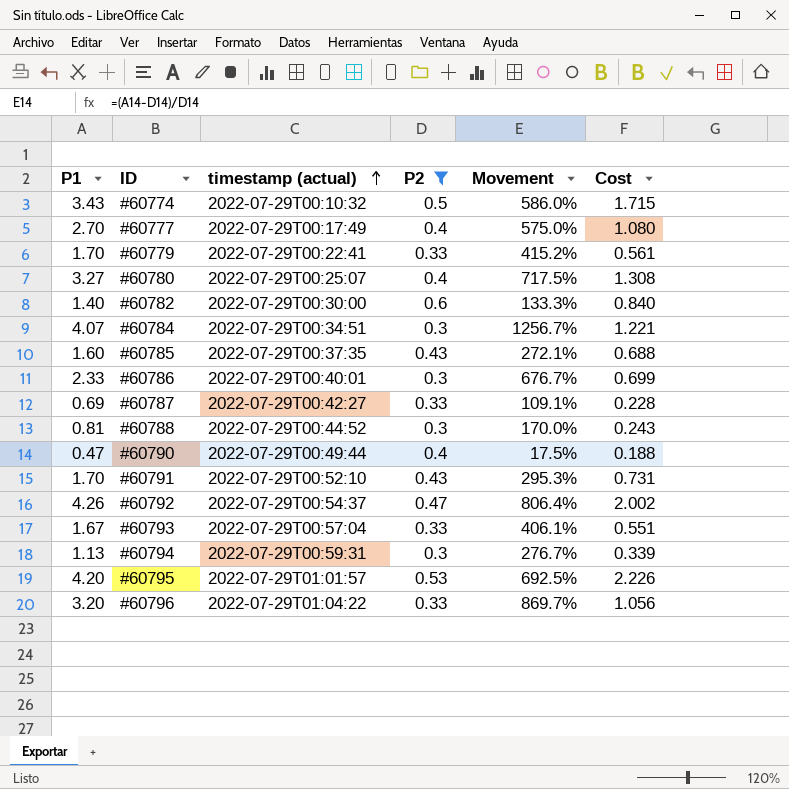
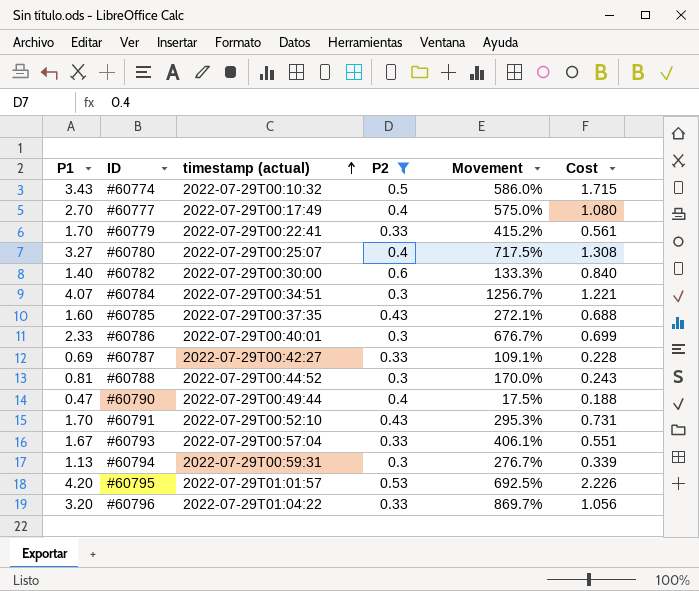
row #60792: 4.26 | 2022-07-29T00:54:37 | 0.47 | 806.4% | 2.002 -> none

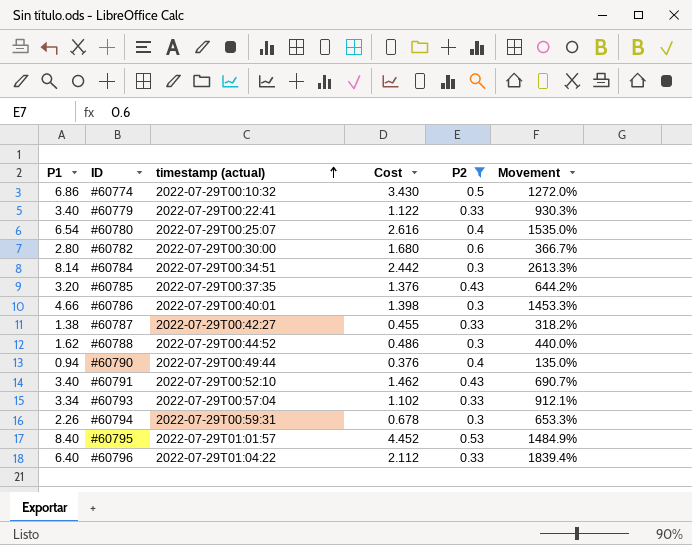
column Cost | position: 6 -> 4
row #60777: 2.70 | 2022-07-29T00:17:49 | 0.4 | 575.0% | 1.080 -> none
#60774 | P1: 3.43 -> 6.86
#60774 | Cost: 1.715 -> 3.430
#60774 | Movement: 586.0% -> 1272.0%
#60779 | P1: 1.70 -> 3.40
#60779 | Cost: 0.561 -> 1.122
#60779 | Movement: 415.2% -> 930.3%
#60780 | P1: 3.27 -> 6.54
#60780 | Cost: 1.308 -> 2.616
#60780 | Movement: 717.5% -> 1535.0%
#60782 | P1: 1.40 -> 2.80
#60782 | Cost: 0.840 -> 1.680
#60782 | Movement: 133.3% -> 366.7%
#60784 | P1: 4.07 -> 8.14
#60784 | Cost: 1.221 -> 2.442
#60784 | Movement: 1256.7% -> 2613.3%
#60785 | P1: 1.60 -> 3.20
#60785 | Cost: 0.688 -> 1.376
#60785 | Movement: 272.1% -> 644.2%
#60786 | P1: 2.33 -> 4.66
#60786 | Cost: 0.699 -> 1.398
#60786 | Movement: 676.7% -> 1453.3%
#60787 | P1: 0.69 -> 1.38
#60787 | Cost: 0.228 -> 0.455
#60787 | Movement: 109.1% -> 318.2%
#60788 | P1: 0.81 -> 1.62
#60788 | Cost: 0.243 -> 0.486
#60788 | Movement: 170.0% -> 440.0%
#60790 | P1: 0.47 -> 0.94
#60790 | Cost: 0.188 -> 0.376
#60790 | Movement: 17.5% -> 135.0%
#60791 | P1: 1.70 -> 3.40
#60791 | Cost: 0.731 -> 1.462
#60791 | Movement: 295.3% -> 690.7%
#60793 | P1: 1.67 -> 3.34
#60793 | Cost: 0.551 -> 1.102
#60793 | Movement: 406.1% -> 912.1%
#60794 | P1: 1.13 -> 2.26
#60794 | Cost: 0.339 -> 0.678
#60794 | Movement: 276.7% -> 653.3%
#60795 | P1: 4.20 -> 8.40
#60795 | Cost: 2.226 -> 4.452
#60795 | Movement: 692.5% -> 1484.9%
#60796 | P1: 3.20 -> 6.40
#60796 | Cost: 1.056 -> 2.112
#60796 | Movement: 869.7% -> 1839.4%

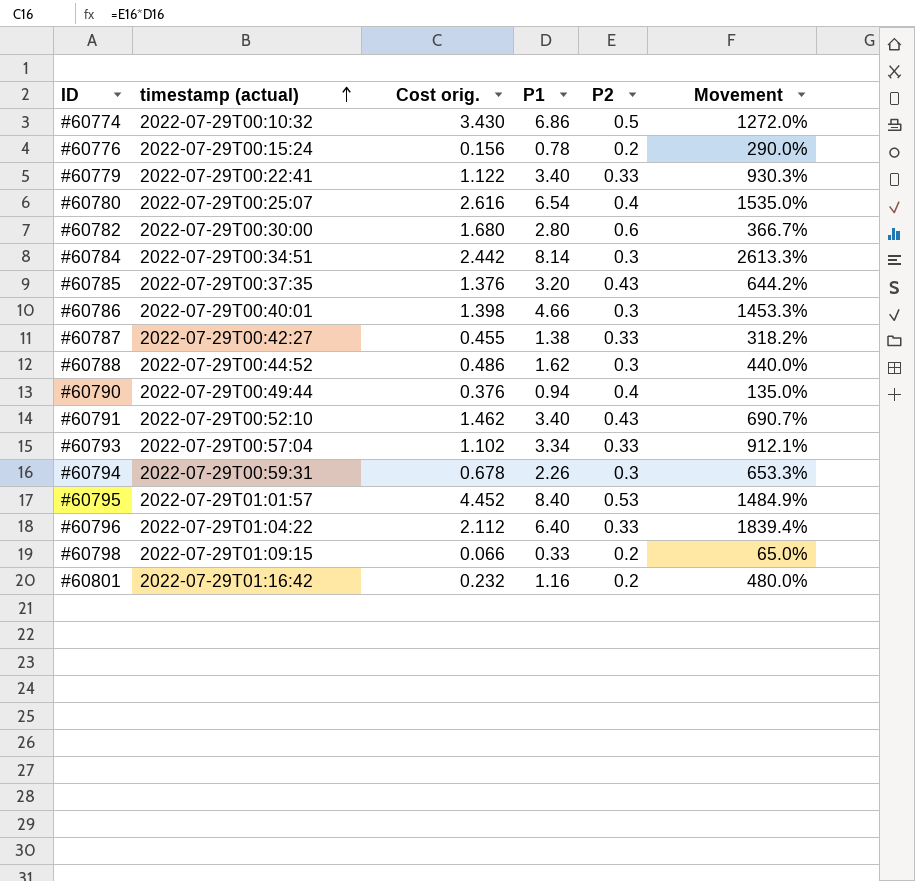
filter: P2 != 0.2 -> none
column name: Cost -> Cost orig.
column P1 | position: 1 -> 4

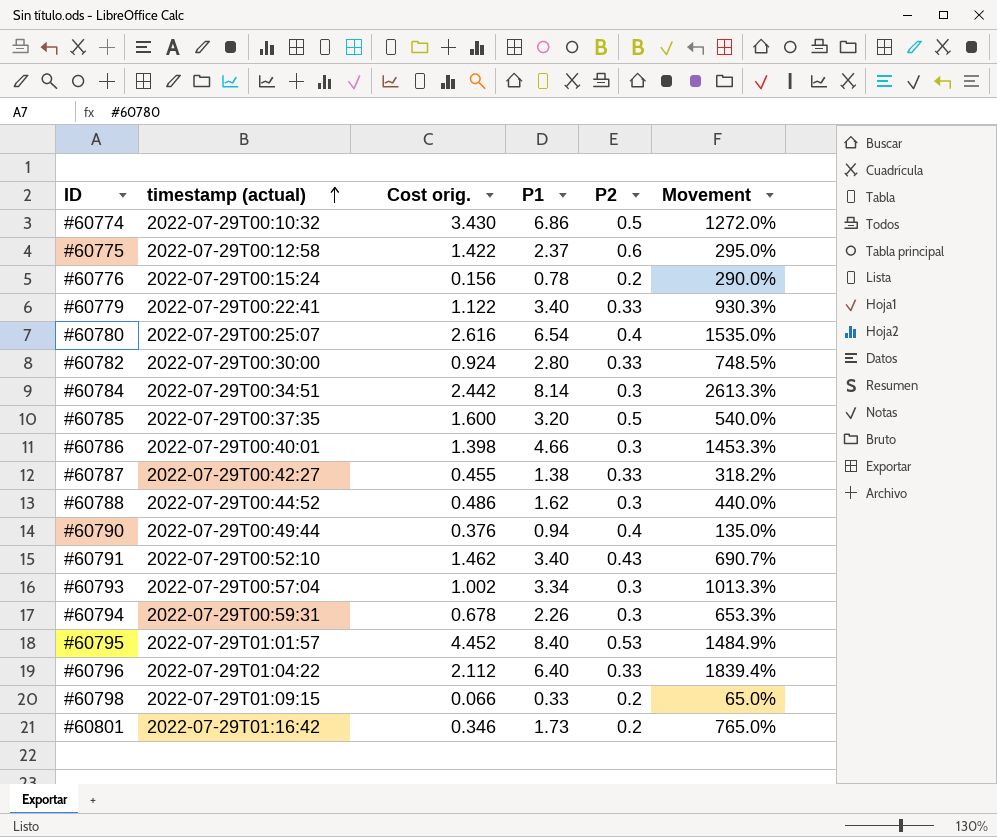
row #60775: none -> 2022-07-29T00:12:58 | 1.422 | 2.37 | 0.6 | 295.0%
#60782 | Cost orig.: 1.680 -> 0.924
#60782 | P2: 0.6 -> 0.33
#60782 | Movement: 366.7% -> 748.5%
#60785 | Cost orig.: 1.376 -> 1.600
#60785 | P2: 0.43 -> 0.5
#60785 | Movement: 644.2% -> 540.0%
#60793 | Cost orig.: 1.102 -> 1.002
#60793 | P2: 0.33 -> 0.3
#60793 | Movement: 912.1% -> 1013.3%
#60801 | Cost orig.: 0.232 -> 0.346
#60801 | P1: 1.16 -> 1.73
#60801 | Movement: 480.0% -> 765.0%

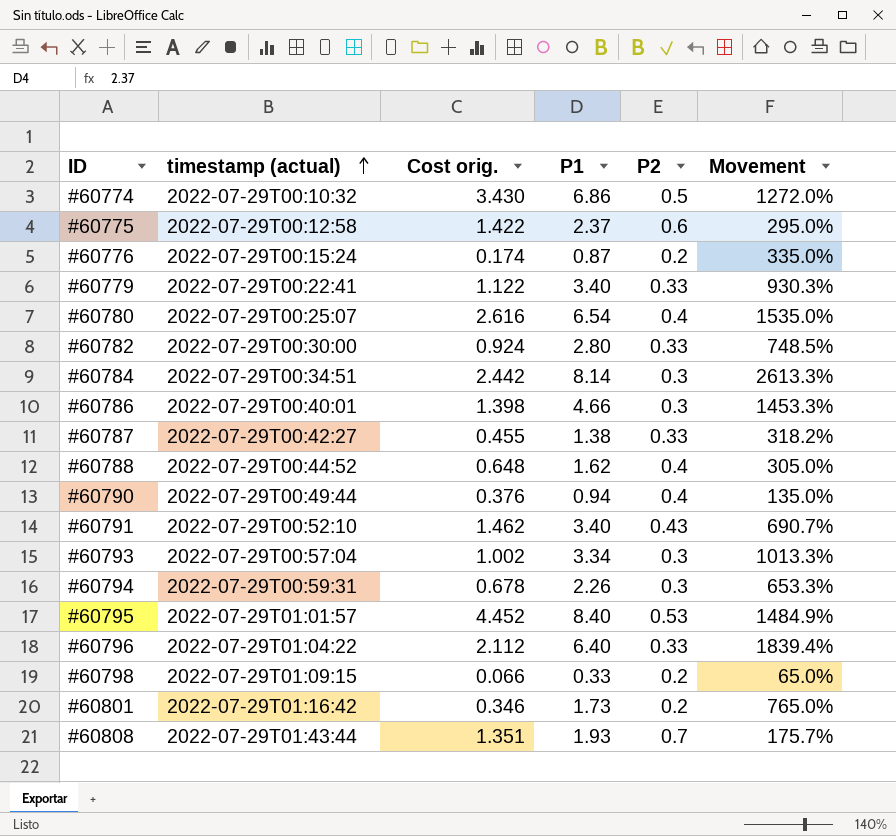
row #60785: 2022-07-29T00:37:35 | 1.600 | 3.20 | 0.5 | 540.0% -> none
#60776 | Cost orig.: 0.156 -> 0.174
#60776 | P1: 0.78 -> 0.87
#60776 | Movement: 290.0% -> 335.0%
#60788 | Cost orig.: 0.486 -> 0.648
#60788 | P2: 0.3 -> 0.4
#60788 | Movement: 440.0% -> 305.0%
row #60808: none -> 2022-07-29T01:43:44 | 1.351 | 1.93 | 0.7 | 175.7%

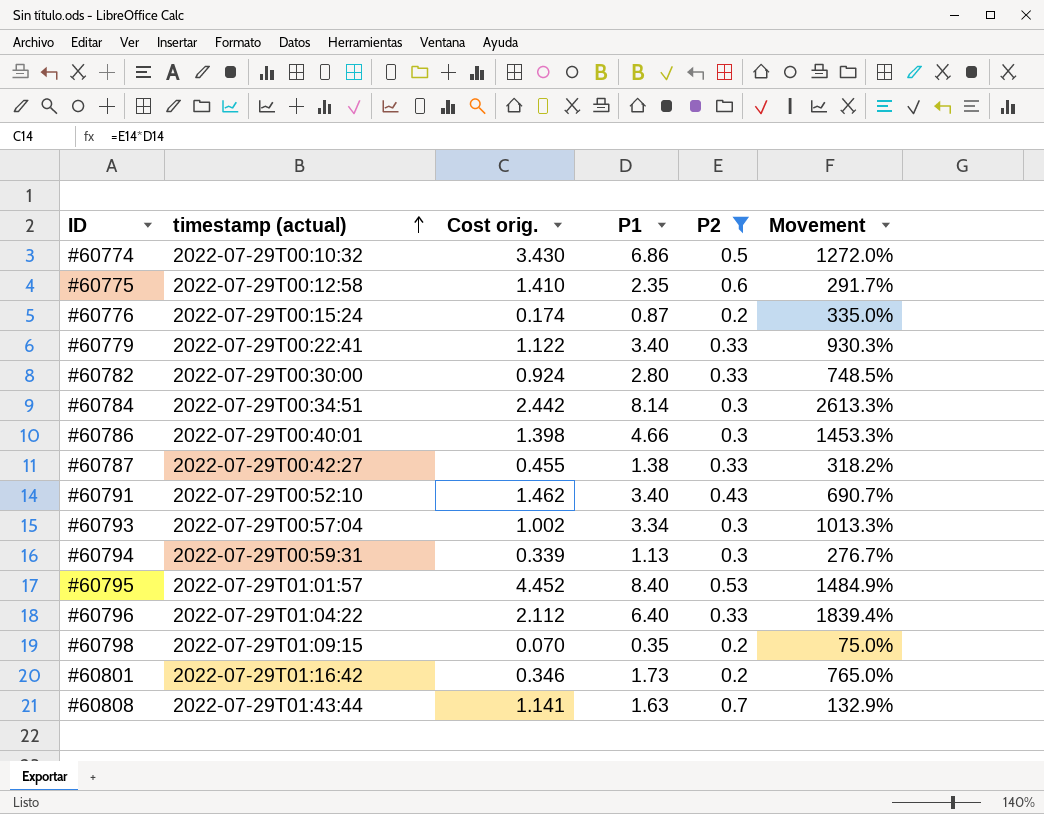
filter: none -> P2 != 0.4
#60775 | Cost orig.: 1.422 -> 1.410
#60775 | P1: 2.37 -> 2.35
#60775 | Movement: 295.0% -> 291.7%
#60794 | Cost orig.: 0.678 -> 0.339
#60794 | P1: 2.26 -> 1.13
#60794 | Movement: 653.3% -> 276.7%
#60798 | Cost orig.: 0.066 -> 0.070
#60798 | P1: 0.33 -> 0.35
#60798 | Movement: 65.0% -> 75.0%
#60808 | Cost orig.: 1.351 -> 1.141
#60808 | P1: 1.93 -> 1.63
#60808 | Movement: 175.7% -> 132.9%

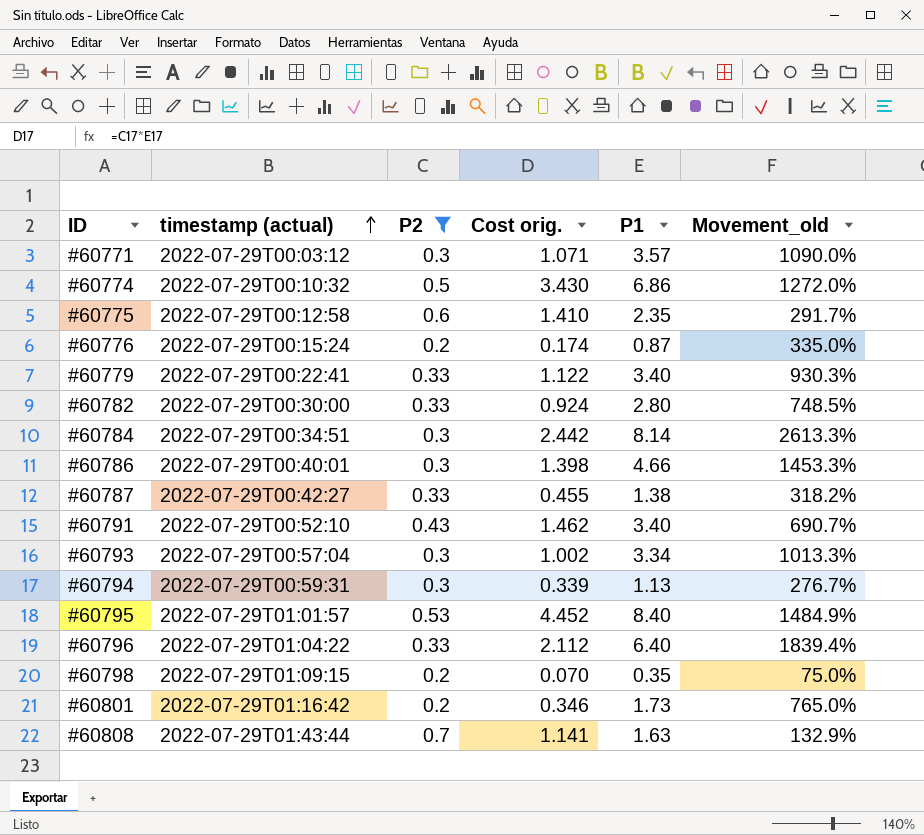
column P2 | position: 5 -> 3
column name: Movement -> Movement_old
row #60771: none -> 2022-07-29T00:03:12 | 0.3 | 1.071 | 3.57 | 1090.0%

